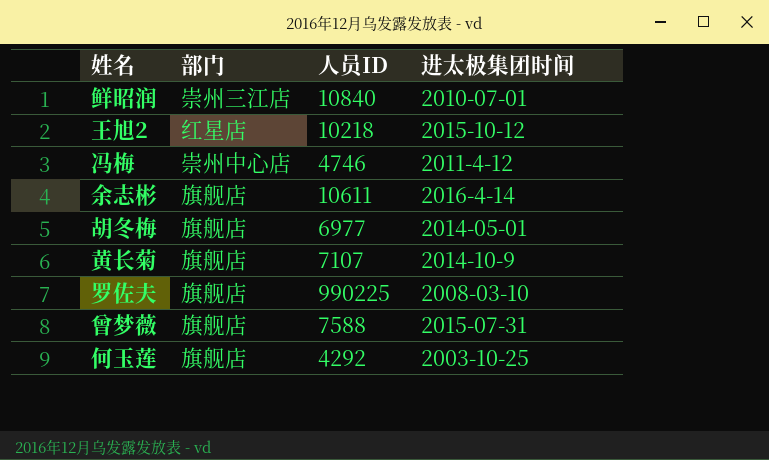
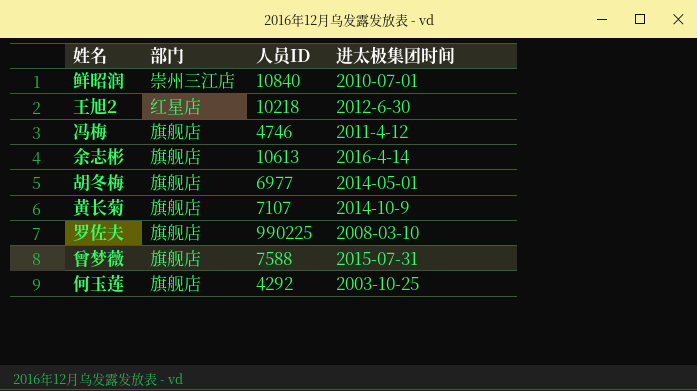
王旭2 | 进太极集团时间: 2015-10-12 -> 2012-6-30
冯梅 | 部门: 崇州中心店 -> 旗舰店
余志彬 | 人员ID: 10611 -> 10613

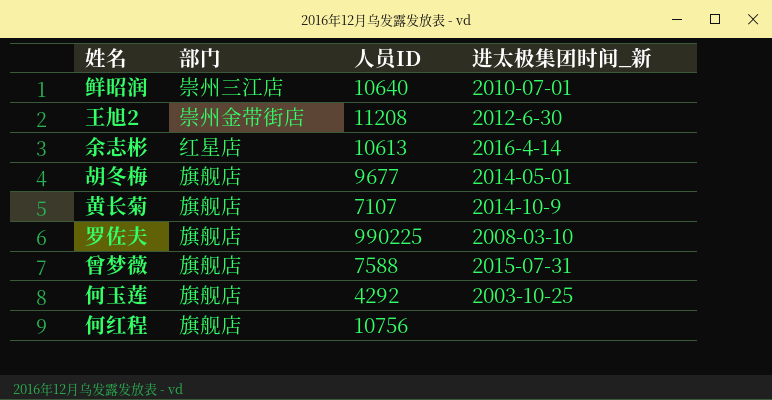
column name: 进太极集团时间 -> 进太极集团时间_新
row 冯梅: 旗舰店 | 4746 | 2011-4-12 -> none
鲜昭润 | 人员ID: 10840 -> 10640
王旭2 | 部门: 红星店 -> 崇州金带街店
王旭2 | 人员ID: 10218 -> 11208
余志彬 | 部门: 旗舰店 -> 红星店
胡冬梅 | 人员ID: 6977 -> 9677
row 何红程: none -> 旗舰店 | 10756 | none

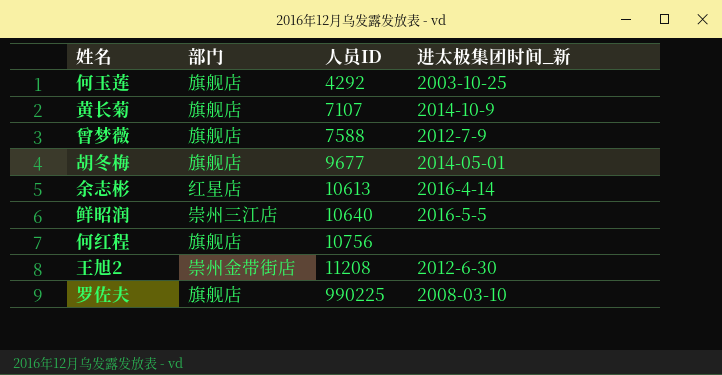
row order: none -> 人员ID ascending
曾梦薇 | 进太极集团时间_新: 2015-07-31 -> 2012-7-9
鲜昭润 | 进太极集团时间_新: 2010-07-01 -> 2016-5-5

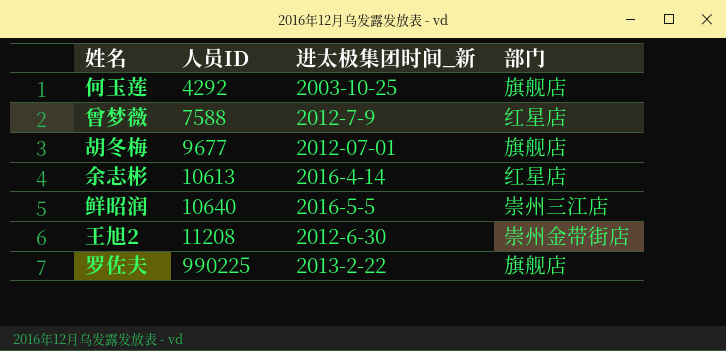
column 部门 | position: 2 -> 4
row 黄长菊: 旗舰店 | 7107 | 2014-10-9 -> none
row 何红程: 旗舰店 | 10756 | none -> none
曾梦薇 | 部门: 旗舰店 -> 红星店
胡冬梅 | 进太极集团时间_新: 2014-05-01 -> 2012-07-01
罗佐夫 | 进太极集团时间_新: 2008-03-10 -> 2013-2-22

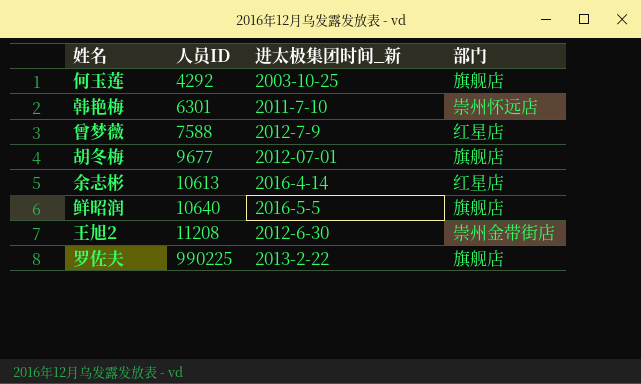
row 韩艳梅: none -> 6301 | 2011-7-10 | 崇州怀远店
鲜昭润 | 部门: 崇州三江店 -> 旗舰店

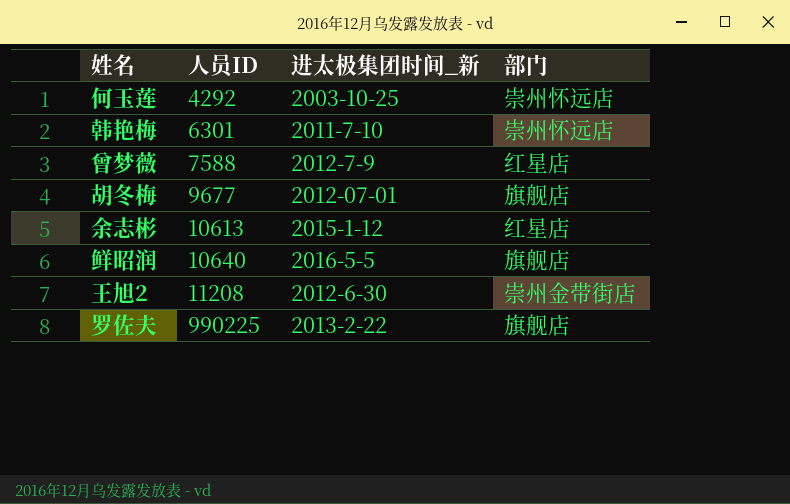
何玉莲 | 部门: 旗舰店 -> 崇州怀远店
余志彬 | 进太极集团时间_新: 2016-4-14 -> 2015-1-12

